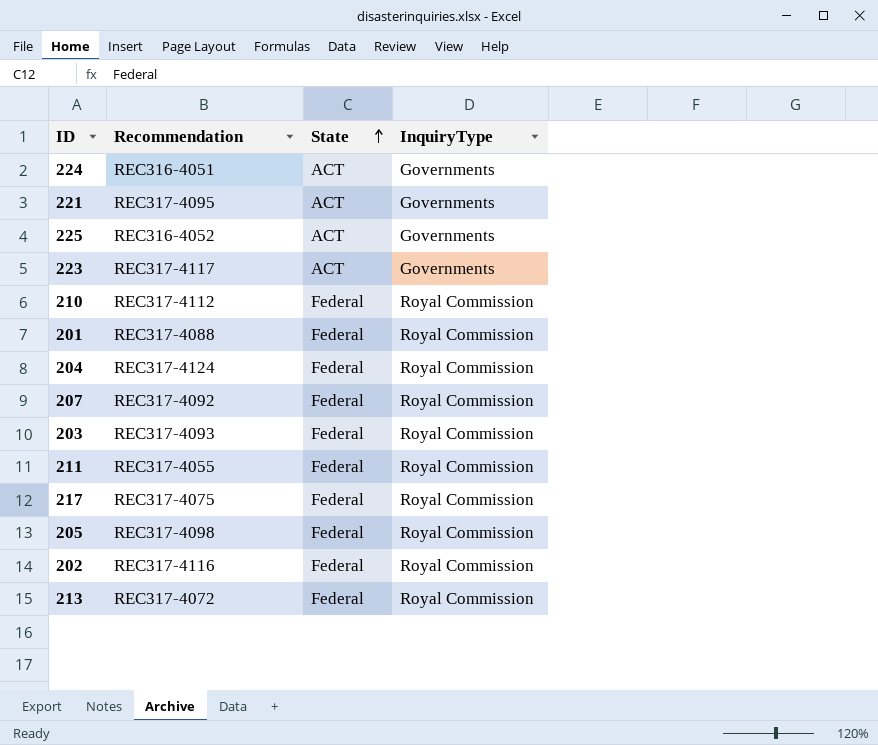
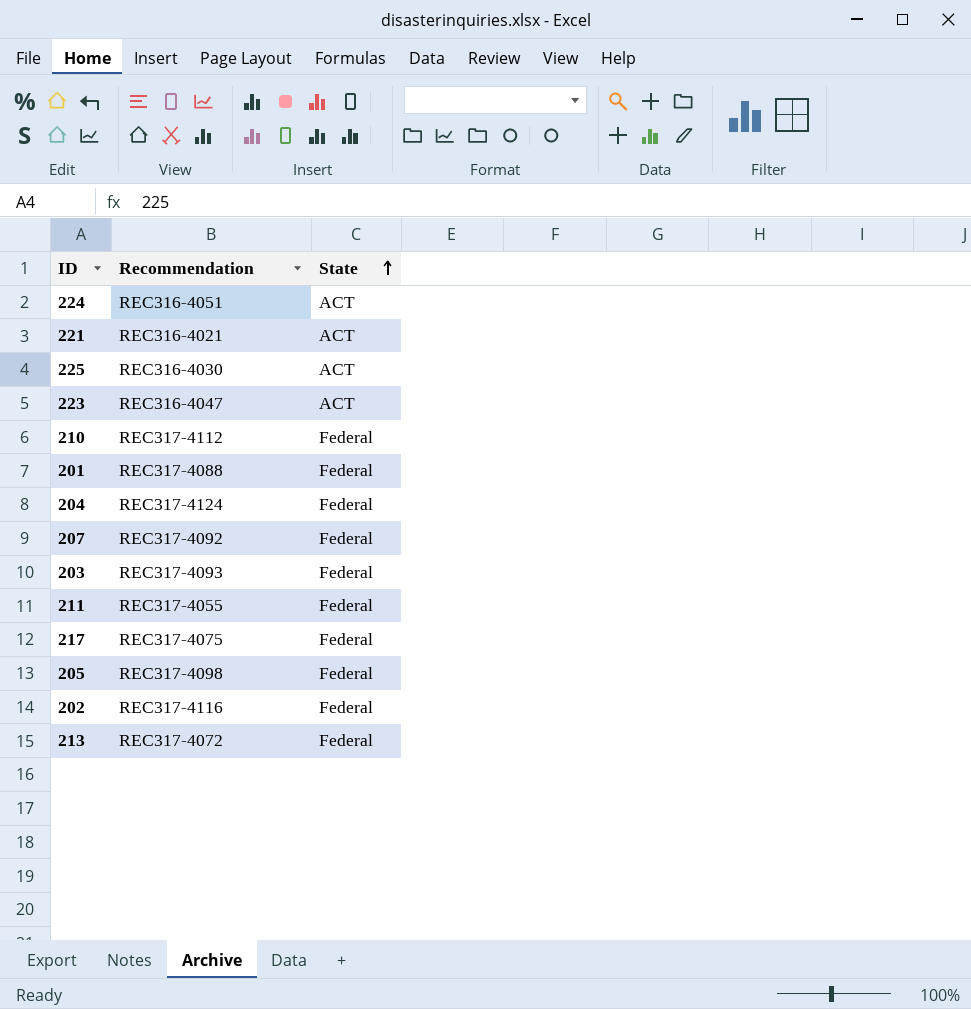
column InquiryType | position: 4 -> none
221 | Recommendation: REC317-4095 -> REC316-4021
225 | Recommendation: REC316-4052 -> REC316-4030
223 | Recommendation: REC317-4117 -> REC316-4047

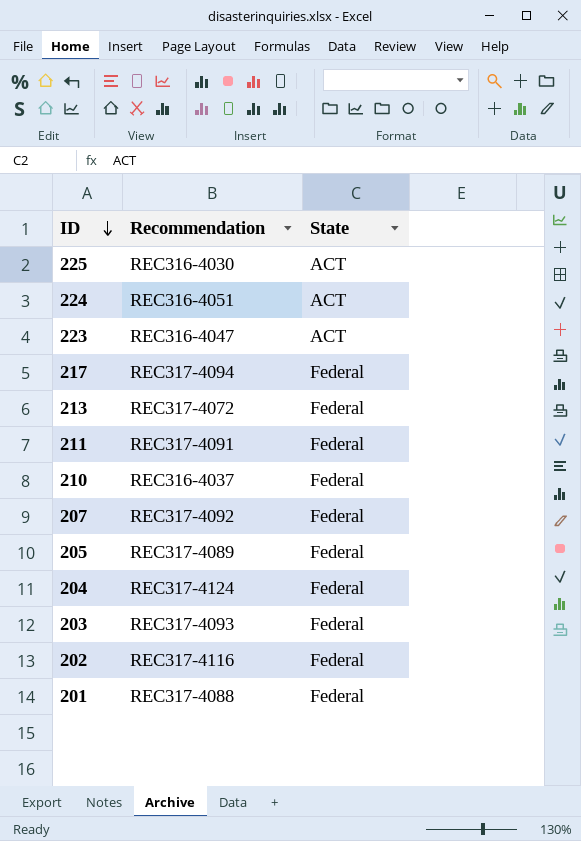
row order: State ascending -> ID descending
row 221: REC316-4021 | ACT -> none
217 | Recommendation: REC317-4075 -> REC317-4094
211 | Recommendation: REC317-4055 -> REC317-4091
210 | Recommendation: REC317-4112 -> REC316-4037
205 | Recommendation: REC317-4098 -> REC317-4089

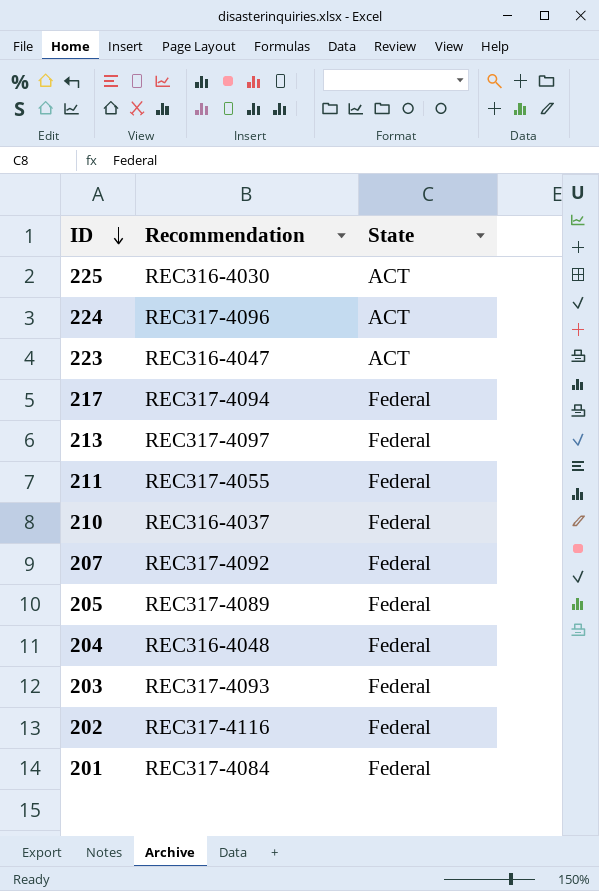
224 | Recommendation: REC316-4051 -> REC317-4096
213 | Recommendation: REC317-4072 -> REC317-4097
211 | Recommendation: REC317-4091 -> REC317-4055
204 | Recommendation: REC317-4124 -> REC316-4048
201 | Recommendation: REC317-4088 -> REC317-4084

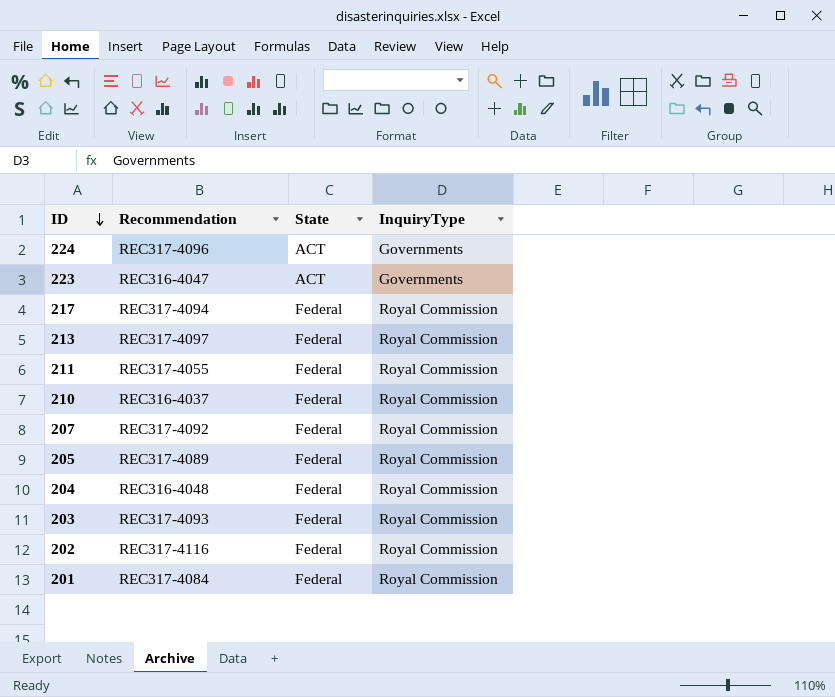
column InquiryType | position: none -> 4
row 225: REC316-4030 | ACT -> none

